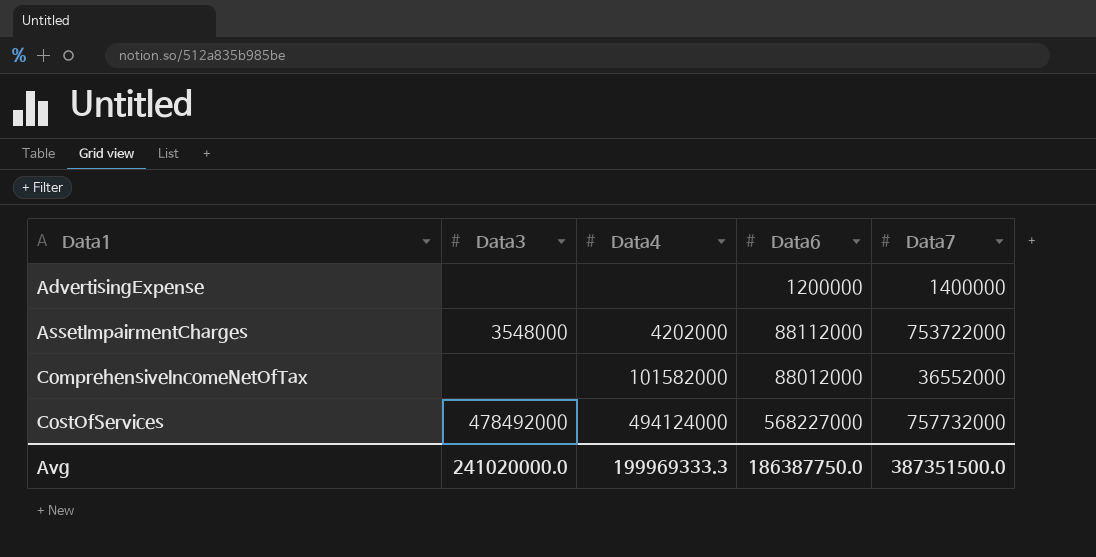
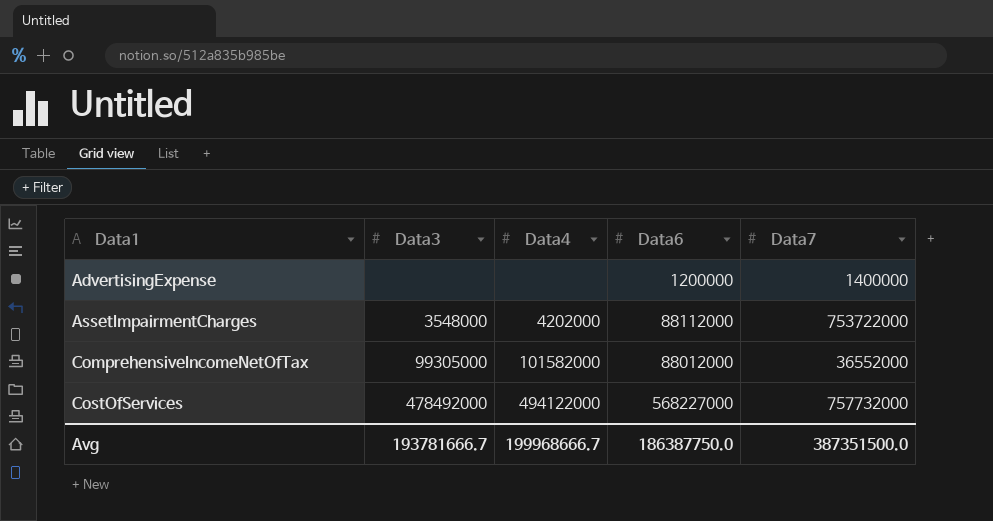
ComprehensiveIncomeNetOfTax | Data3: none -> 99305000
CostOfServices | Data4: 494124000 -> 494122000
Avg | Data3: 241020000.0 -> 193781666.7
Avg | Data4: 199969333.3 -> 199968666.7

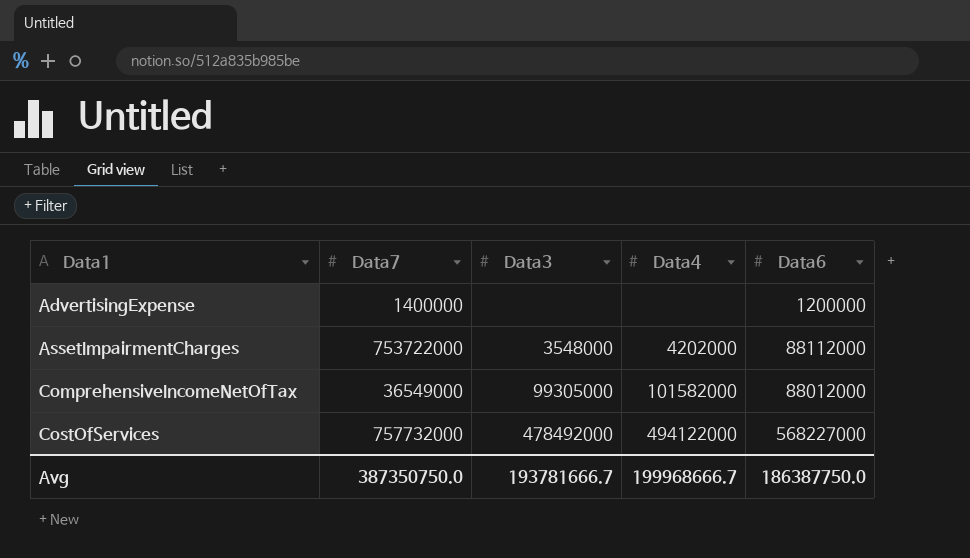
column Data7 | position: 5 -> 2
ComprehensiveIncomeNetOfTax | Data7: 36552000 -> 36549000
Avg | Data7: 387351500.0 -> 387350750.0

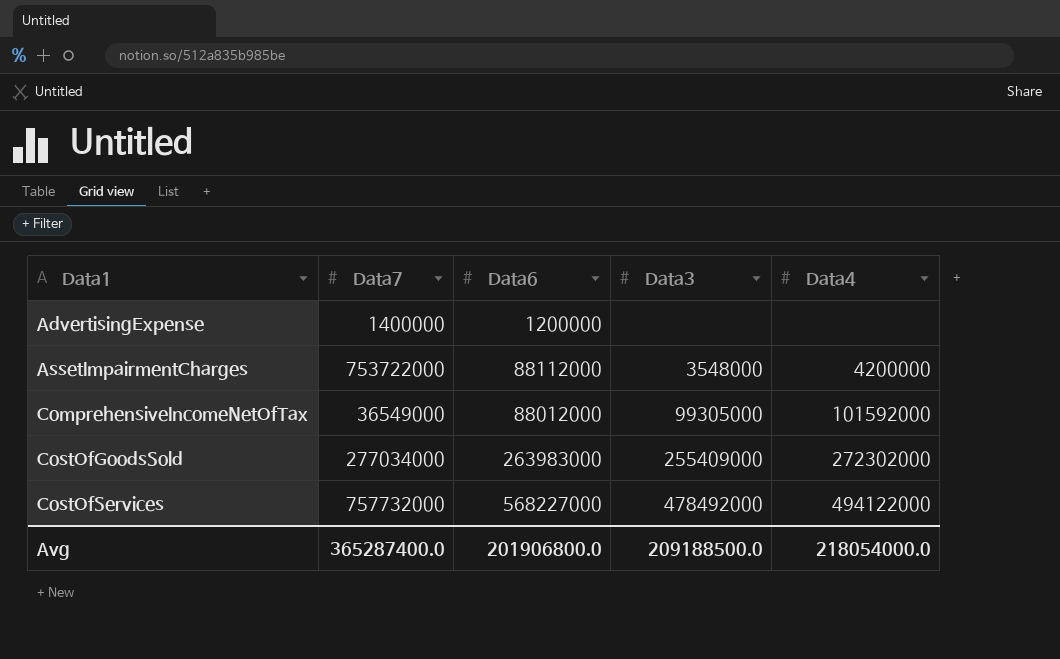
column Data6 | position: 5 -> 3
AssetImpairmentCharges | Data4: 4202000 -> 4200000
ComprehensiveIncomeNetOfTax | Data4: 101582000 -> 101592000
row CostOfGoodsSold: none -> 277034000 | 263983000 | 255409000 | 272302000
Avg | Data7: 387350750.0 -> 365287400.0
Avg | Data6: 186387750.0 -> 201906800.0
Avg | Data3: 193781666.7 -> 209188500.0
Avg | Data4: 199968666.7 -> 218054000.0

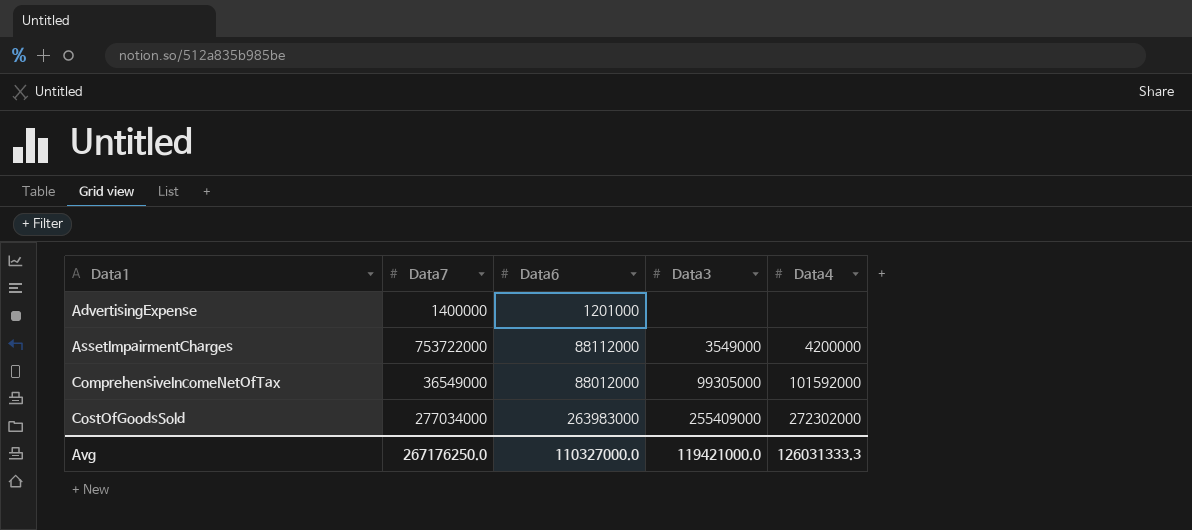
row CostOfServices: 757732000 | 568227000 | 478492000 | 494122000 -> none
AdvertisingExpense | Data6: 1200000 -> 1201000
AssetImpairmentCharges | Data3: 3548000 -> 3549000
Avg | Data7: 365287400.0 -> 267176250.0
Avg | Data6: 201906800.0 -> 110327000.0
Avg | Data3: 209188500.0 -> 119421000.0
Avg | Data4: 218054000.0 -> 126031333.3

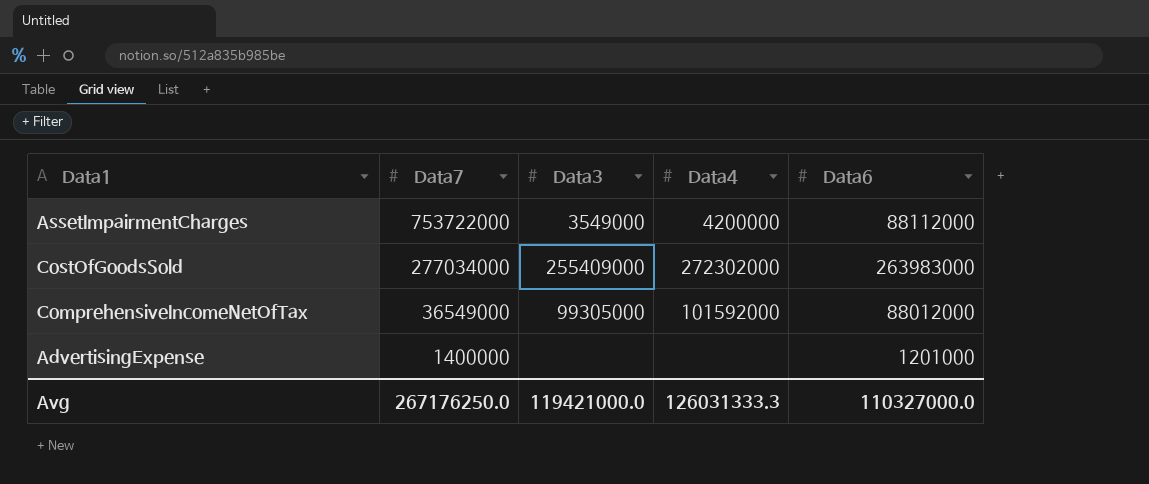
row order: Data1 ascending -> Data7 descending
column Data6 | position: 3 -> 5

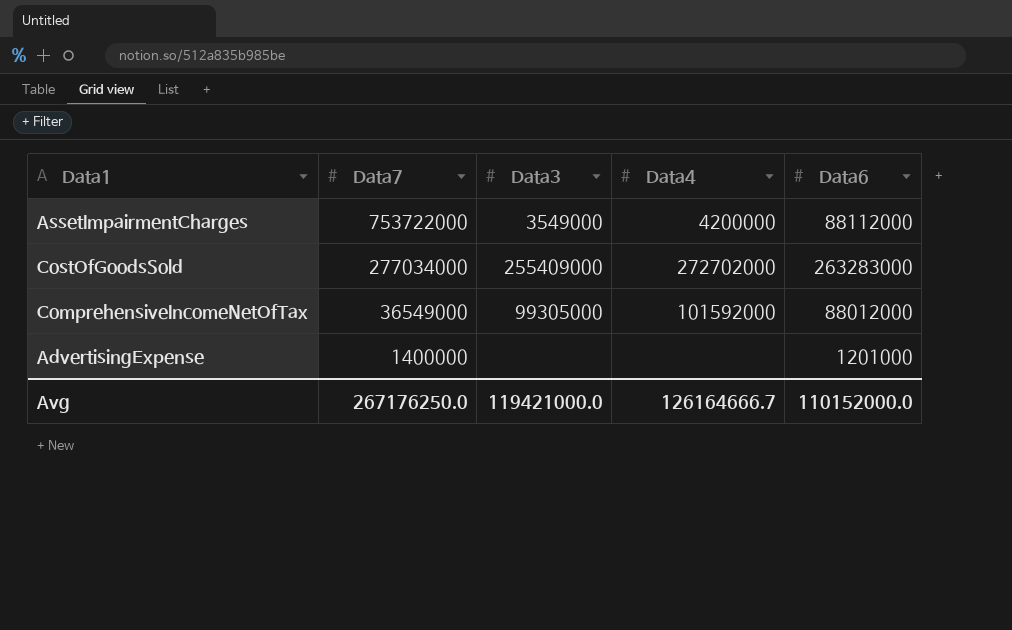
CostOfGoodsSold | Data4: 272302000 -> 272702000
CostOfGoodsSold | Data6: 263983000 -> 263283000
Avg | Data4: 126031333.3 -> 126164666.7
Avg | Data6: 110327000.0 -> 110152000.0

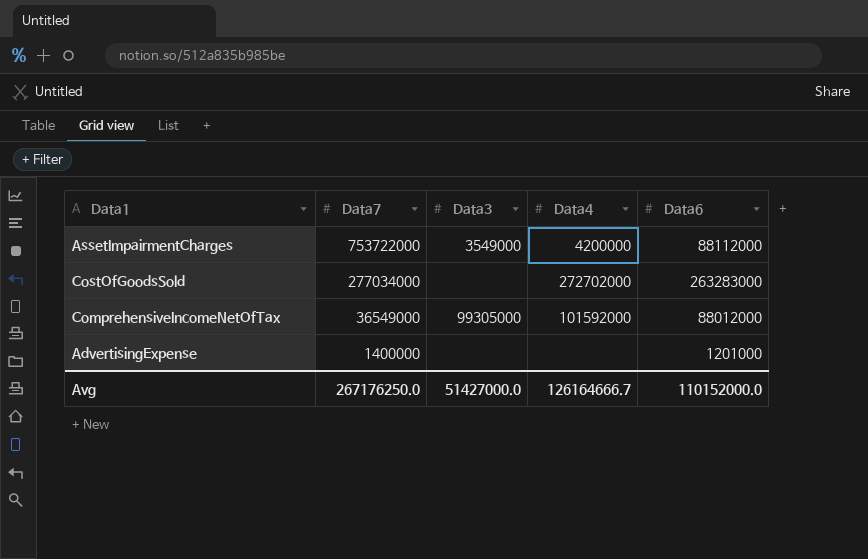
CostOfGoodsSold | Data3: 255409000 -> none
Avg | Data3: 119421000.0 -> 51427000.0

